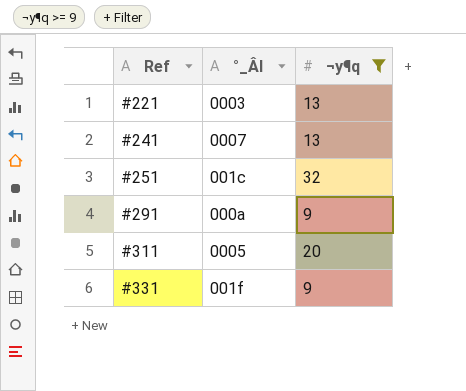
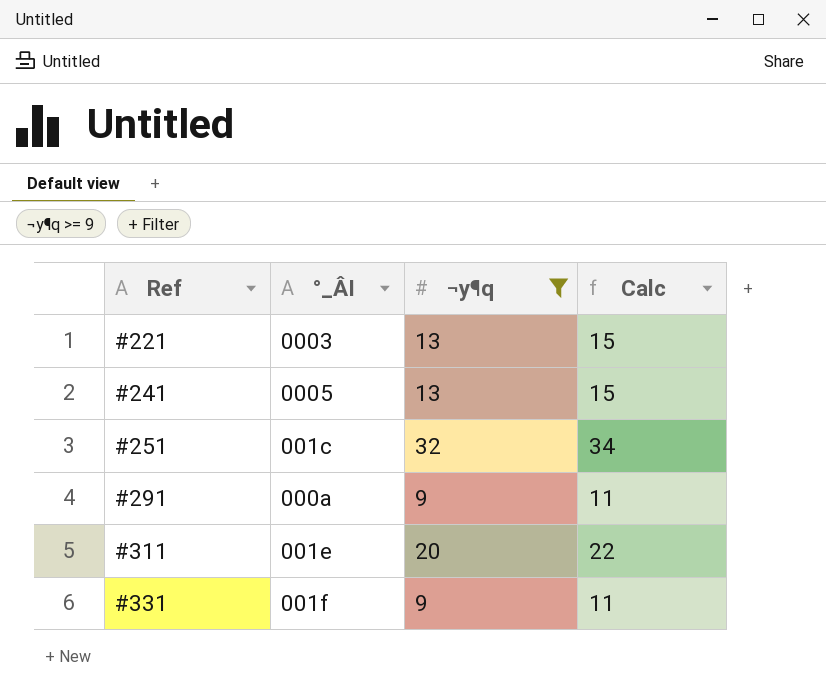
column Calc | formula: none -> [¬y¶q] + 2
#241 | °_ÂI: 0007 -> 0005
#311 | °_ÂI: 0005 -> 001e

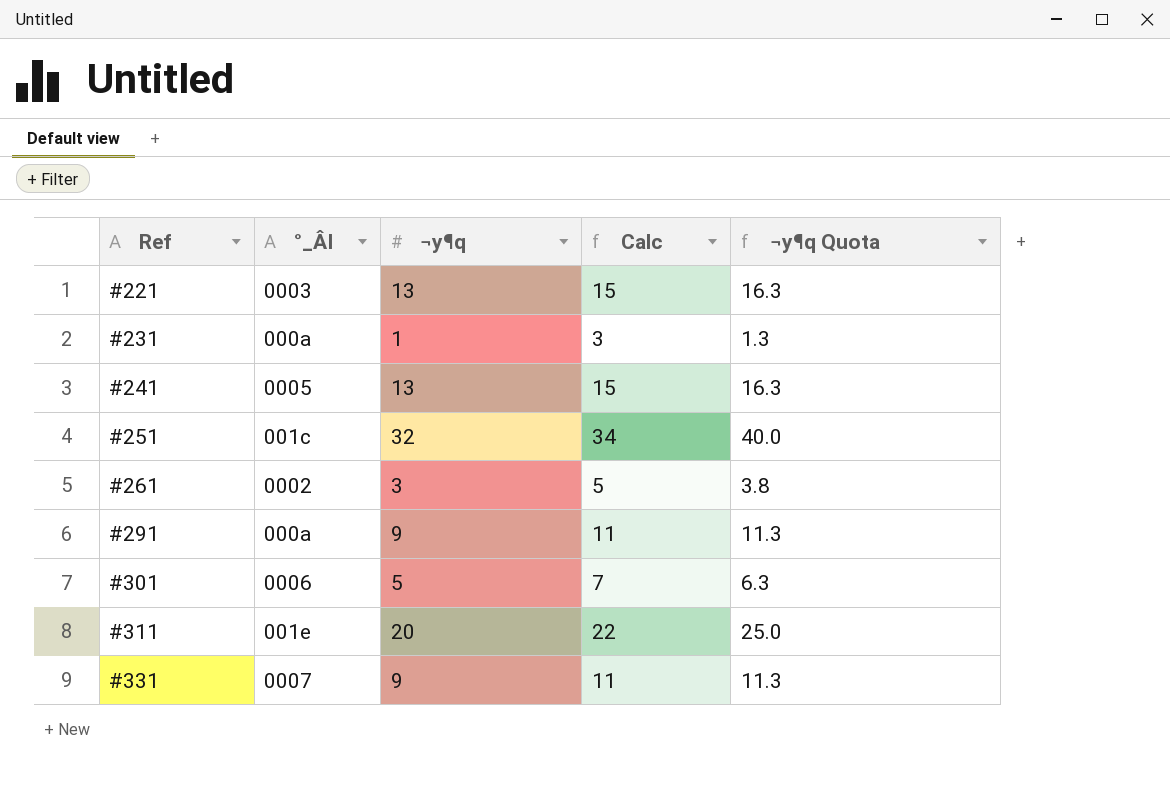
filter: ¬y¶q >= 9 -> none
column ¬y¶q Quota | formula: none -> [¬y¶q] * 1.25
#331 | °_ÂI: 001f -> 0007

